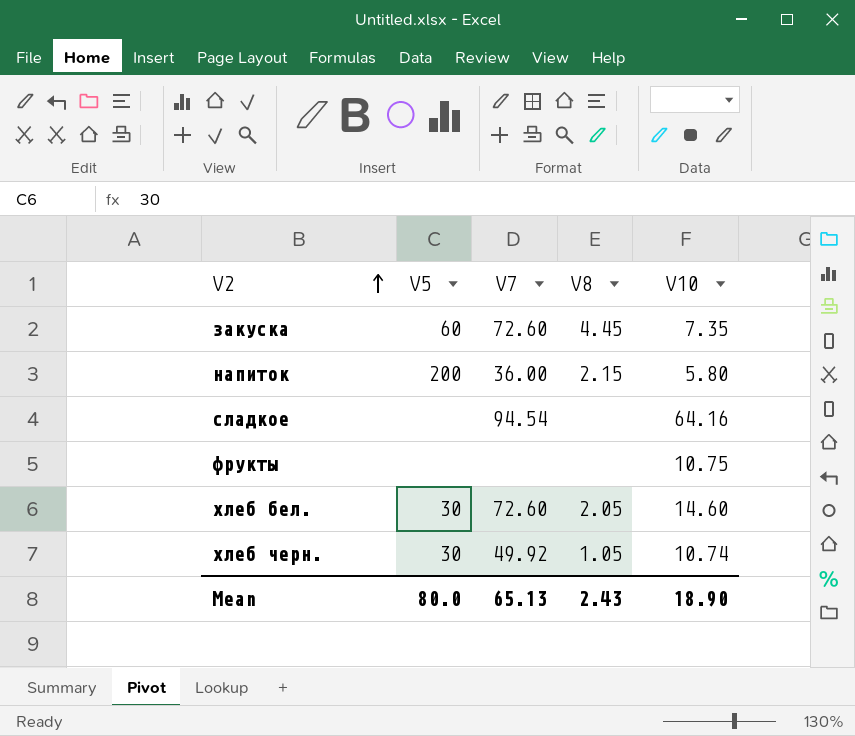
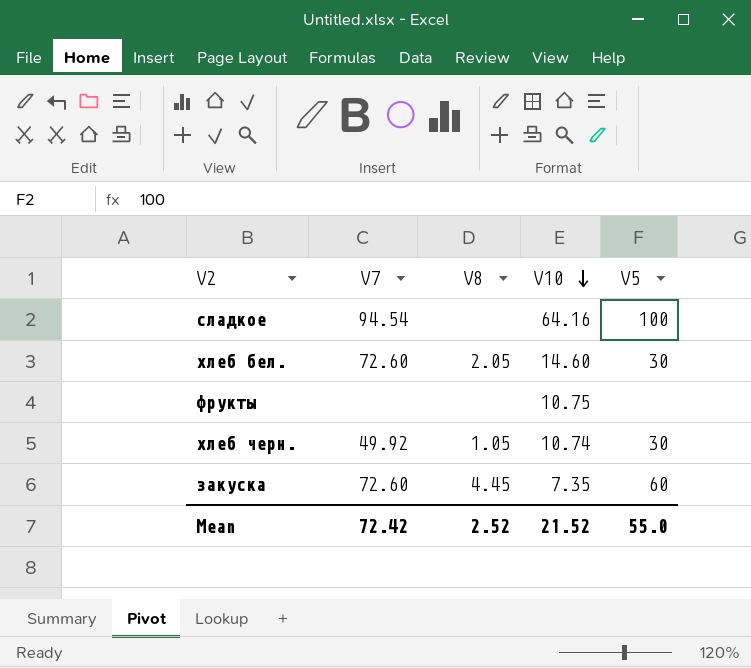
row order: V2 ascending -> V10 descending
column V5 | position: 2 -> 5
row напиток: 200 | 36.00 | 2.15 | 5.80 -> none
сладкое | V5: none -> 100
Mean | V7: 65.13 -> 72.42
Mean | V8: 2.43 -> 2.52
Mean | V10: 18.90 -> 21.52
Mean | V5: 80.0 -> 55.0

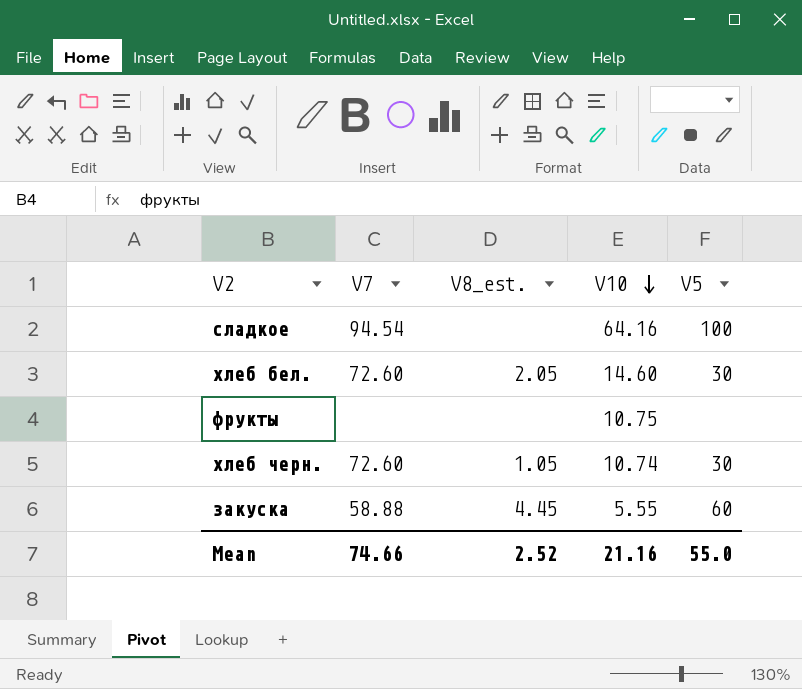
column name: V8 -> V8_est.
хлеб черн. | V7: 49.92 -> 72.60
закуска | V7: 72.60 -> 58.88
закуска | V10: 7.35 -> 5.55
Mean | V7: 72.42 -> 74.66
Mean | V10: 21.52 -> 21.16

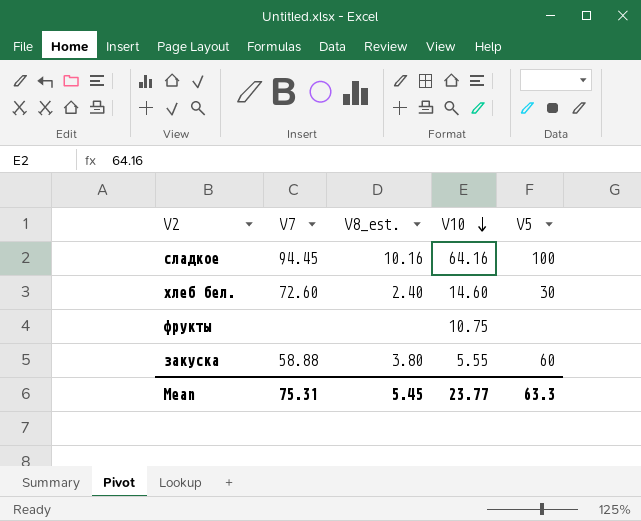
row хлеб черн.: 72.60 | 1.05 | 10.74 | 30 -> none
сладкое | V7: 94.54 -> 94.45
сладкое | V8_est.: none -> 10.16
хлеб бел. | V8_est.: 2.05 -> 2.40
закуска | V8_est.: 4.45 -> 3.80
Mean | V7: 74.66 -> 75.31
Mean | V8_est.: 2.52 -> 5.45
Mean | V10: 21.16 -> 23.77
Mean | V5: 55.0 -> 63.3

